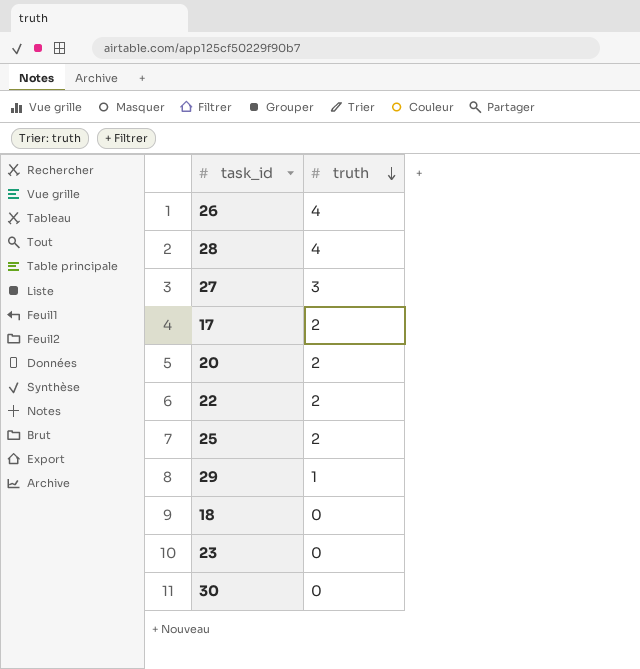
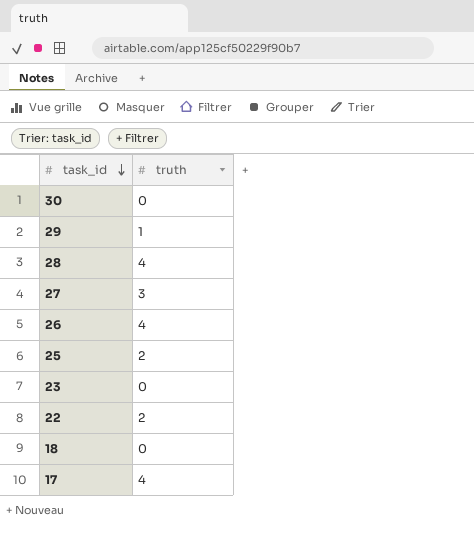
row order: truth descending -> task_id descending
row 20: 2 -> none
17 | truth: 2 -> 4

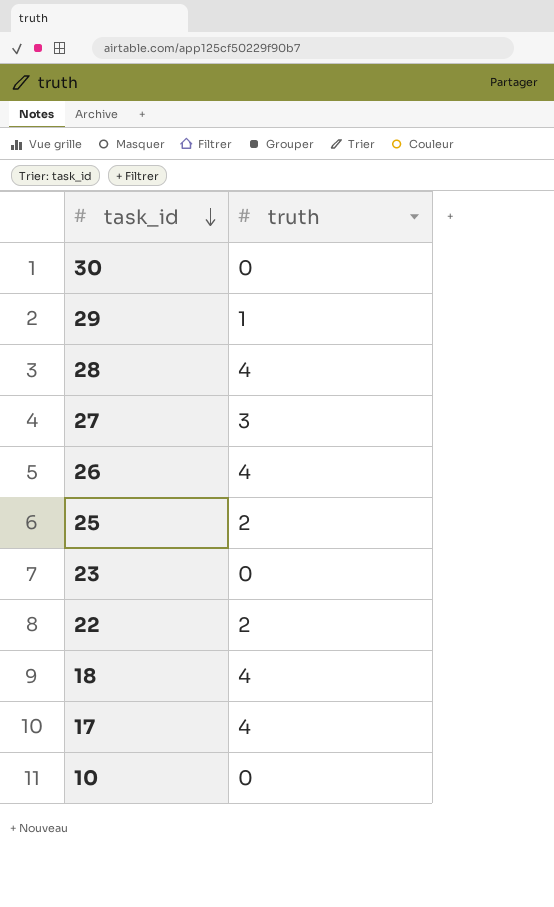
18 | truth: 0 -> 4
row 10: none -> 0

